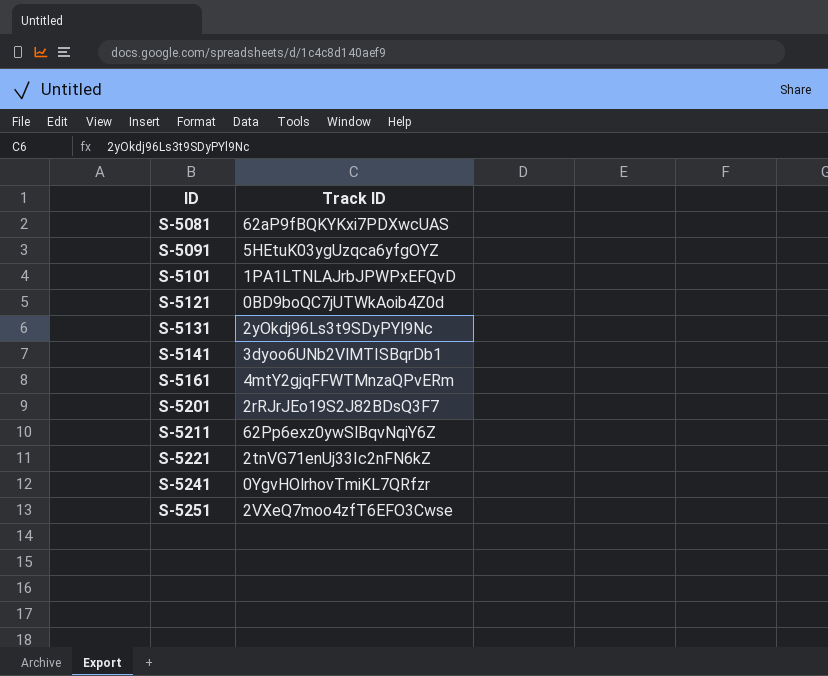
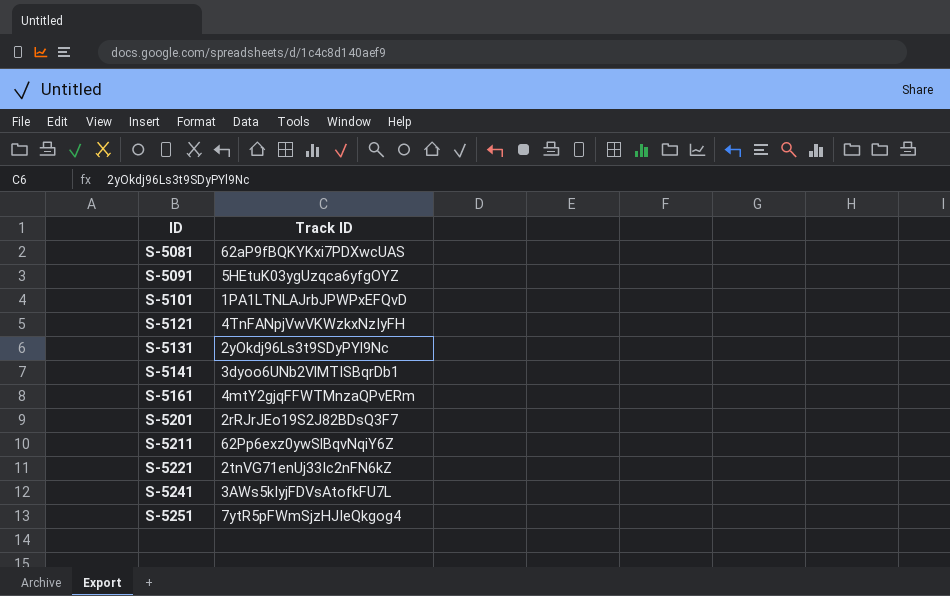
S-5121 | Track ID: 0BD9boQC7jUTWkAoib4Z0d -> 4TnFANpjVwVKWzkxNzIyFH
S-5241 | Track ID: 0YgvHOlrhovTmiKL7QRfzr -> 3AWs5kIyjFDVsAtofkFU7L
S-5251 | Track ID: 2VXeQ7moo4zfT6EFO3Cwse -> 7ytR5pFWmSjzHJIeQkgog4

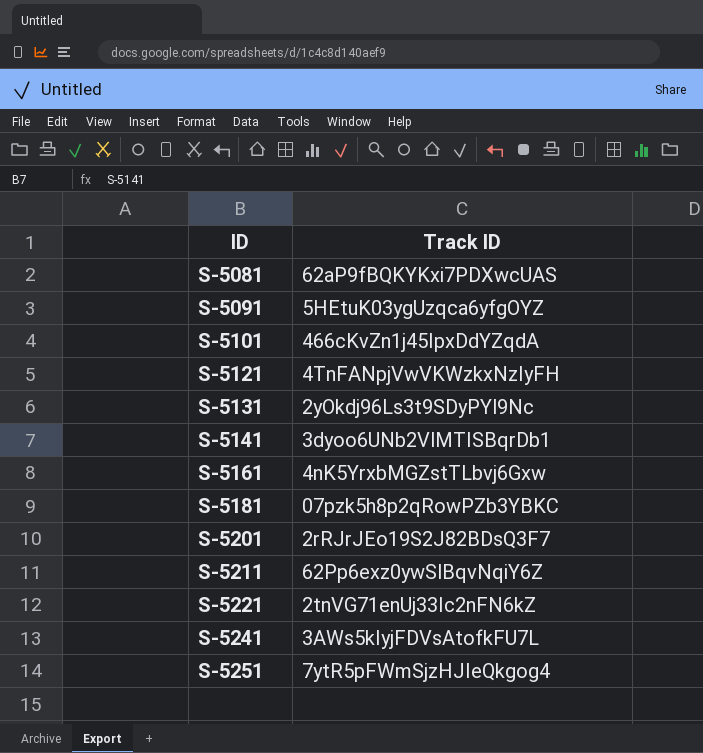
S-5101 | Track ID: 1PA1LTNLAJrbJPWPxEFQvD -> 466cKvZn1j45IpxDdYZqdA
S-5161 | Track ID: 4mtY2gjqFFWTMnzaQPvERm -> 4nK5YrxbMGZstTLbvj6Gxw
row S-5181: none -> 07pzk5h8p2qRowPZb3YBKC

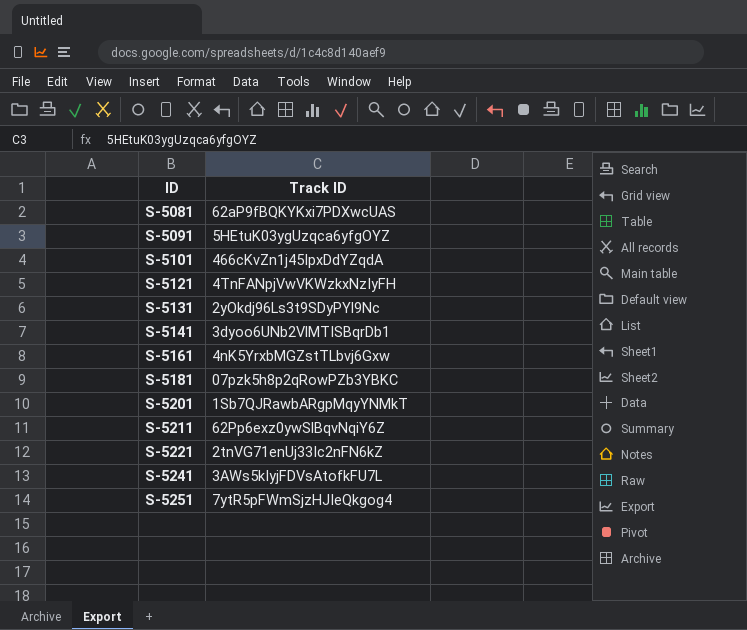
S-5201 | Track ID: 2rRJrJEo19S2J82BDsQ3F7 -> 1Sb7QJRawbARgpMqyYNMkT

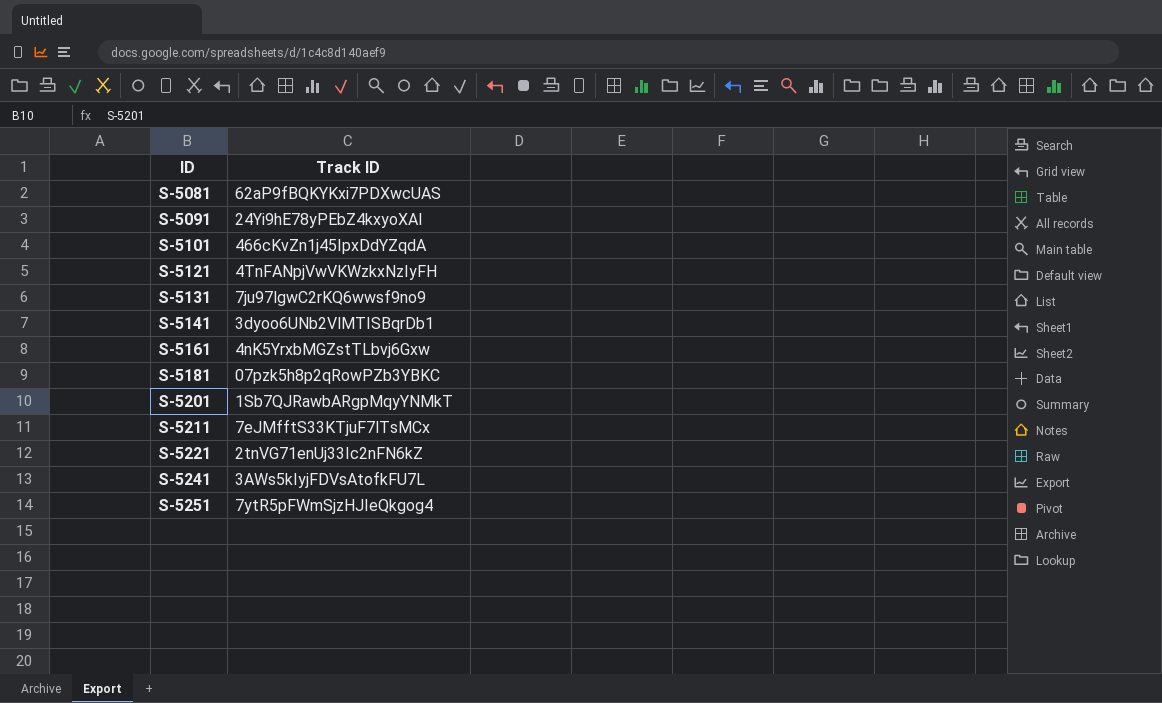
S-5091 | Track ID: 5HEtuK03ygUzqca6yfgOYZ -> 24Yi9hE78yPEbZ4kxyoXAI
S-5131 | Track ID: 2yOkdj96Ls3t9SDyPYl9Nc -> 7ju97lgwC2rKQ6wwsf9no9
S-5211 | Track ID: 62Pp6exz0ywSlBqvNqiY6Z -> 7eJMfftS33KTjuF7lTsMCx

